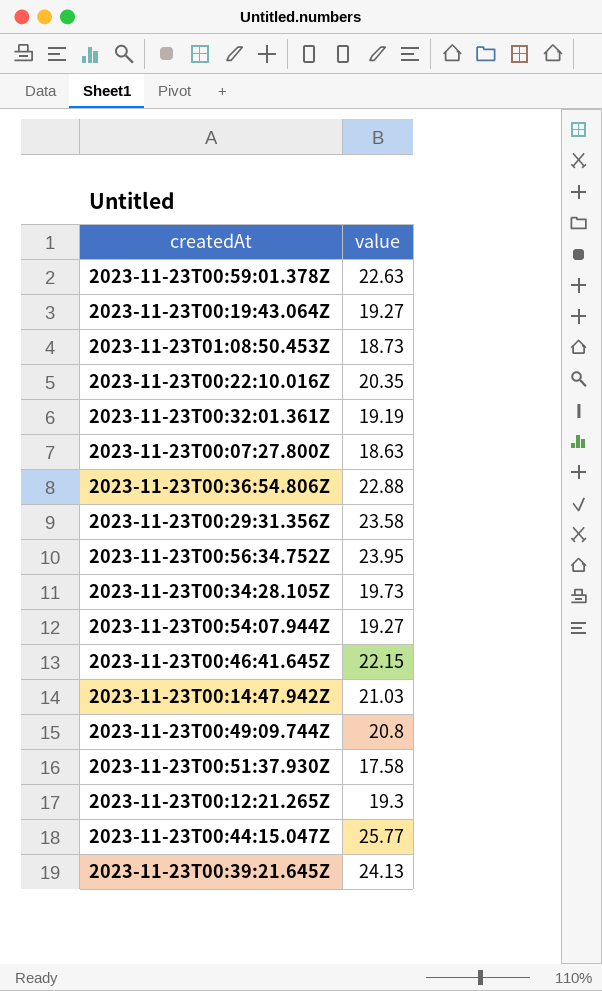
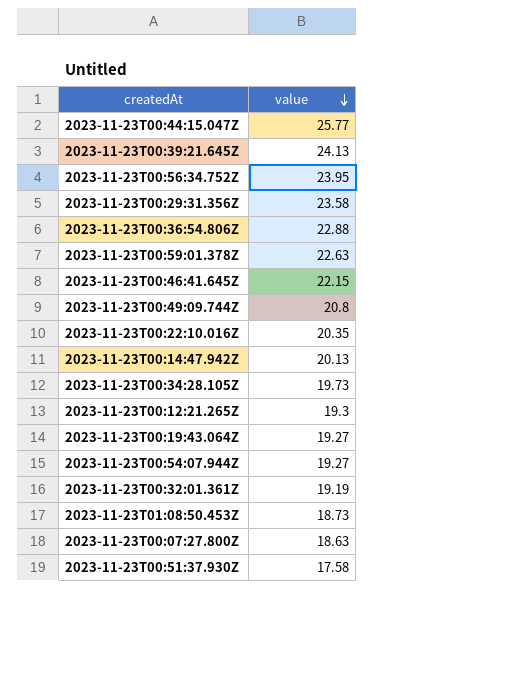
row order: none -> value descending
2023-11-23T00:14:47.942Z | value: 21.03 -> 20.13

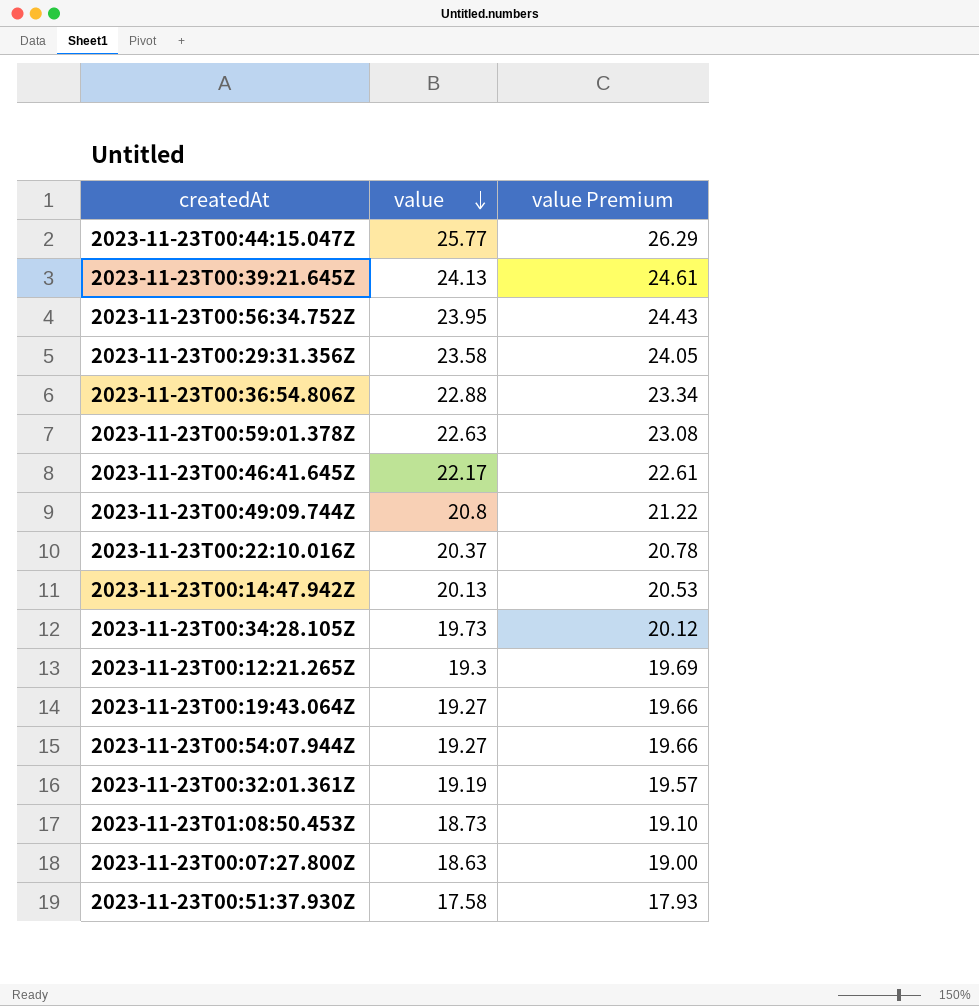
column value Premium | formula: none -> [value] * 1.02
2023-11-23T00:46:41.645Z | value: 22.15 -> 22.17
2023-11-23T00:22:10.016Z | value: 20.35 -> 20.37

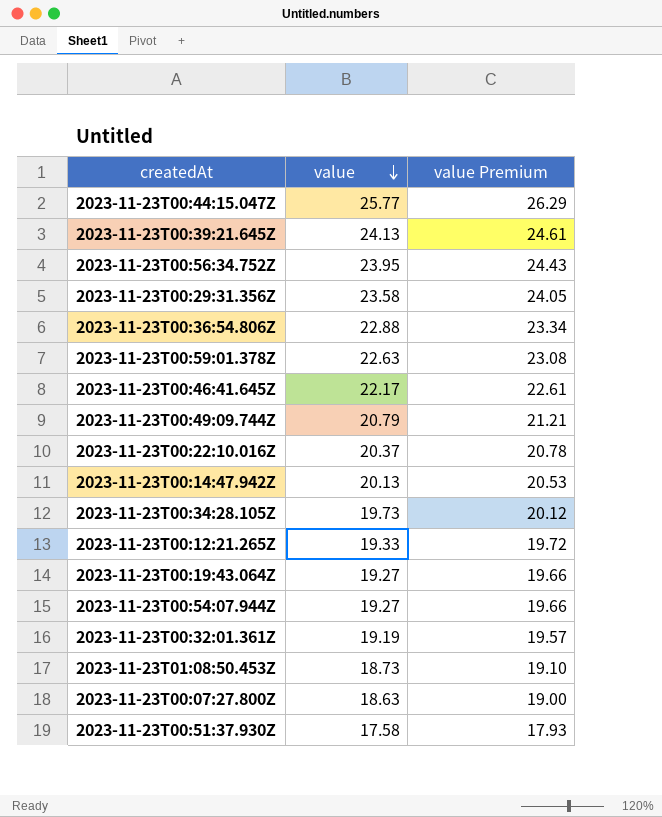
2023-11-23T00:49:09.744Z | value: 20.8 -> 20.79
2023-11-23T00:49:09.744Z | value Premium: 21.22 -> 21.21
2023-11-23T00:12:21.265Z | value: 19.3 -> 19.33
2023-11-23T00:12:21.265Z | value Premium: 19.69 -> 19.72

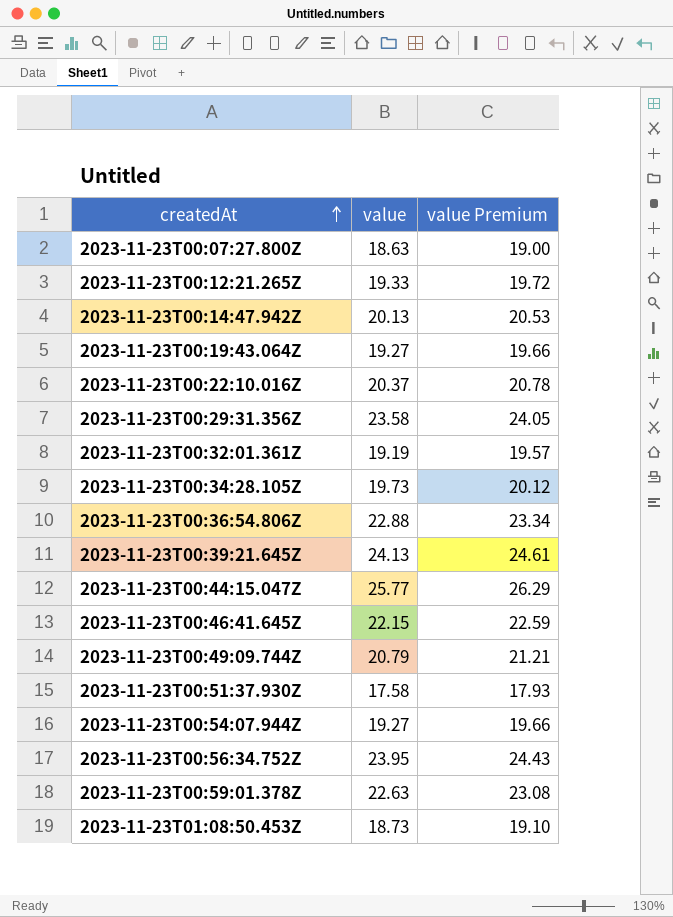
row order: value descending -> createdAt ascending
2023-11-23T00:46:41.645Z | value: 22.17 -> 22.15
2023-11-23T00:46:41.645Z | value Premium: 22.61 -> 22.59

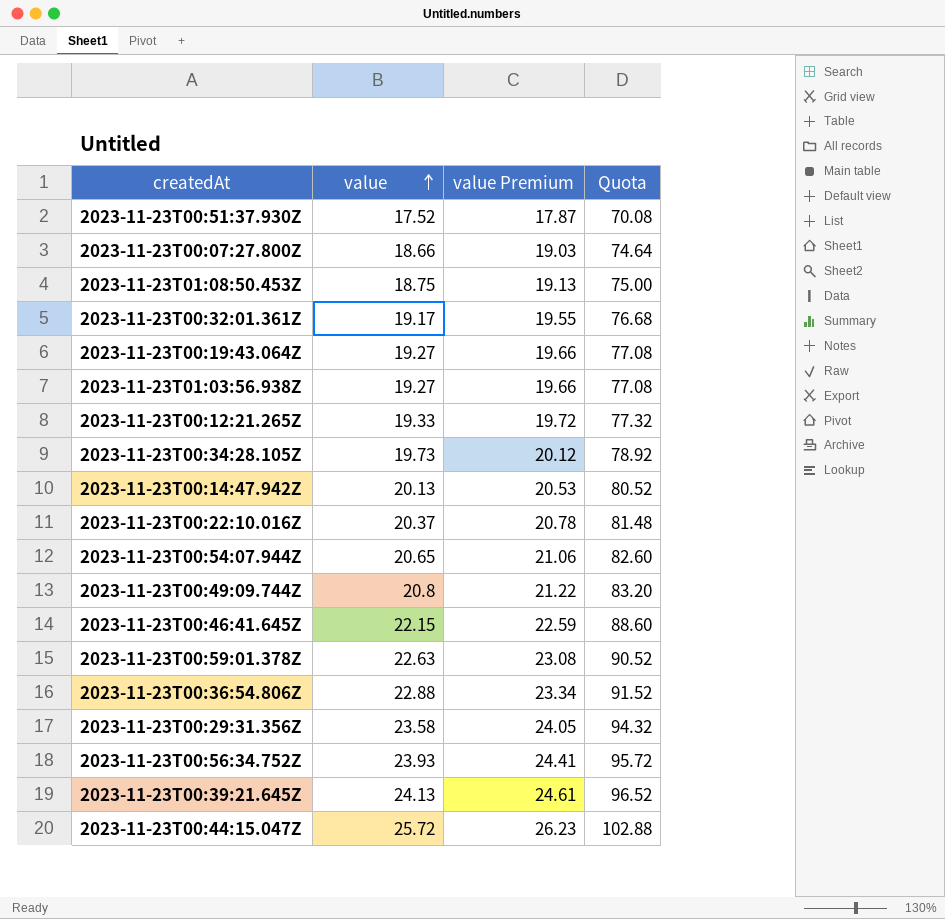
row order: createdAt ascending -> value ascending
column Quota | formula: none -> [value] * 4
2023-11-23T00:51:37.930Z | value: 17.58 -> 17.52
2023-11-23T00:51:37.930Z | value Premium: 17.93 -> 17.87
2023-11-23T00:07:27.800Z | value: 18.63 -> 18.66
2023-11-23T00:07:27.800Z | value Premium: 19.00 -> 19.03
2023-11-23T01:08:50.453Z | value: 18.73 -> 18.75
2023-11-23T01:08:50.453Z | value Premium: 19.10 -> 19.13
2023-11-23T00:32:01.361Z | value: 19.19 -> 19.17
2023-11-23T00:32:01.361Z | value Premium: 19.57 -> 19.55
row 2023-11-23T01:03:56.938Z: none -> 19.27 | 19.66 | 77.08
2023-11-23T00:54:07.944Z | value: 19.27 -> 20.65
2023-11-23T00:54:07.944Z | value Premium: 19.66 -> 21.06
2023-11-23T00:49:09.744Z | value: 20.79 -> 20.8
2023-11-23T00:49:09.744Z | value Premium: 21.21 -> 21.22
2023-11-23T00:56:34.752Z | value: 23.95 -> 23.93
2023-11-23T00:56:34.752Z | value Premium: 24.43 -> 24.41
2023-11-23T00:44:15.047Z | value: 25.77 -> 25.72
2023-11-23T00:44:15.047Z | value Premium: 26.29 -> 26.23

